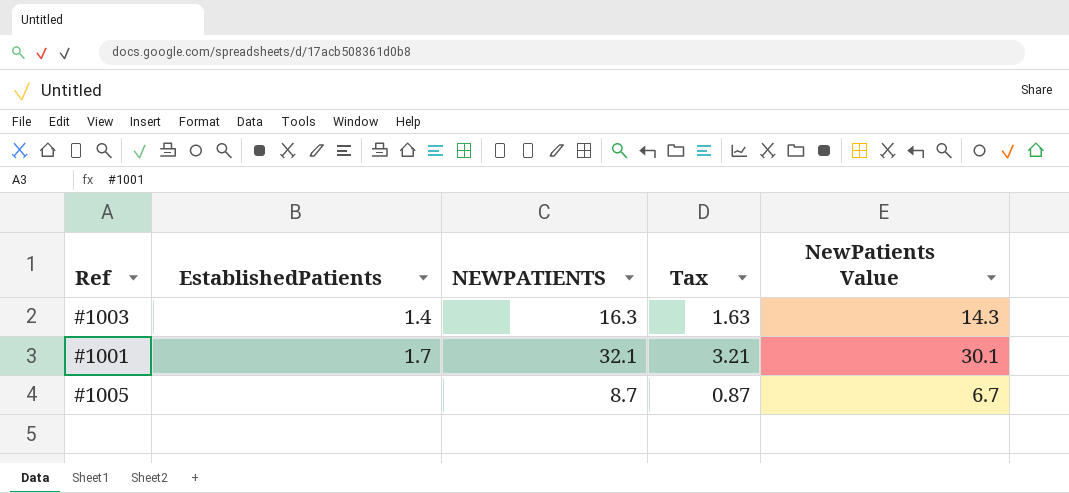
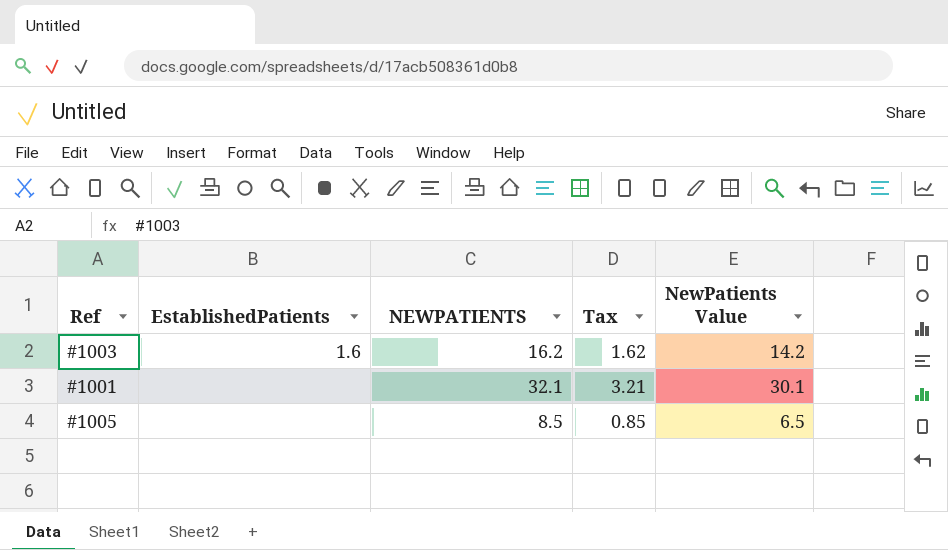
#1003 | EstablishedPatients: 1.4 -> 1.6
#1003 | NEWPATIENTS: 16.3 -> 16.2
#1003 | Tax: 1.63 -> 1.62
#1003 | NewPatients Value: 14.3 -> 14.2
#1001 | EstablishedPatients: 1.7 -> none
#1005 | NEWPATIENTS: 8.7 -> 8.5
#1005 | Tax: 0.87 -> 0.85
#1005 | NewPatients Value: 6.7 -> 6.5

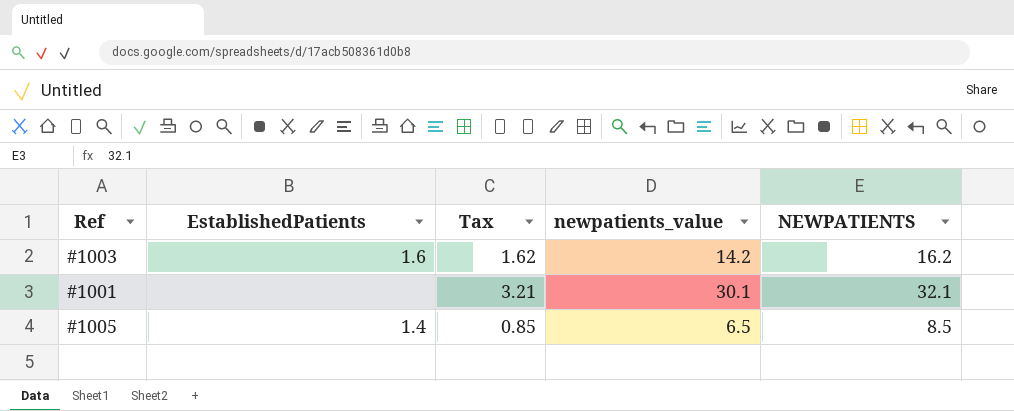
column name: NewPatients Value -> newpatients_value
column NEWPATIENTS | position: 3 -> 5
#1005 | EstablishedPatients: none -> 1.4

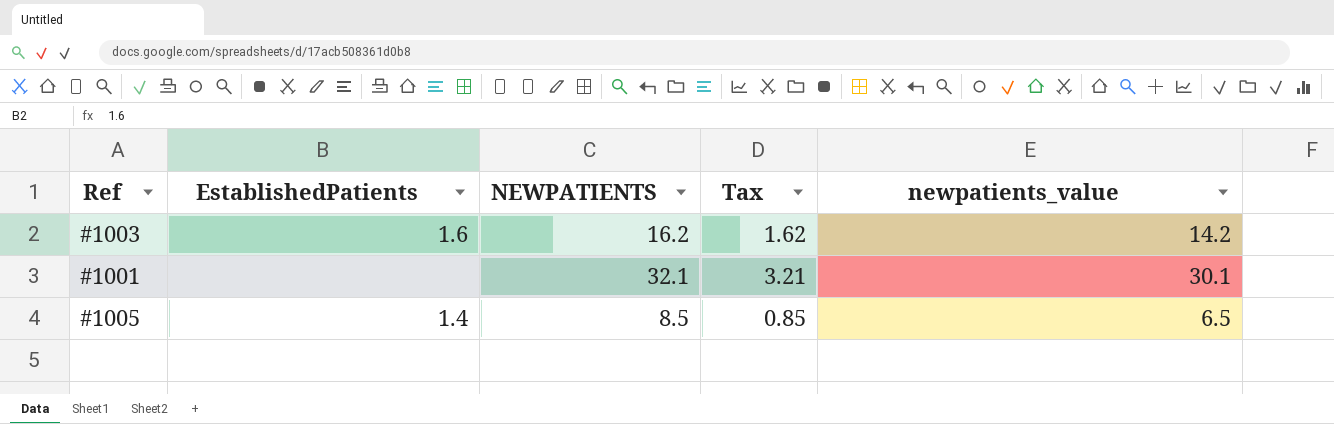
column NEWPATIENTS | position: 5 -> 3

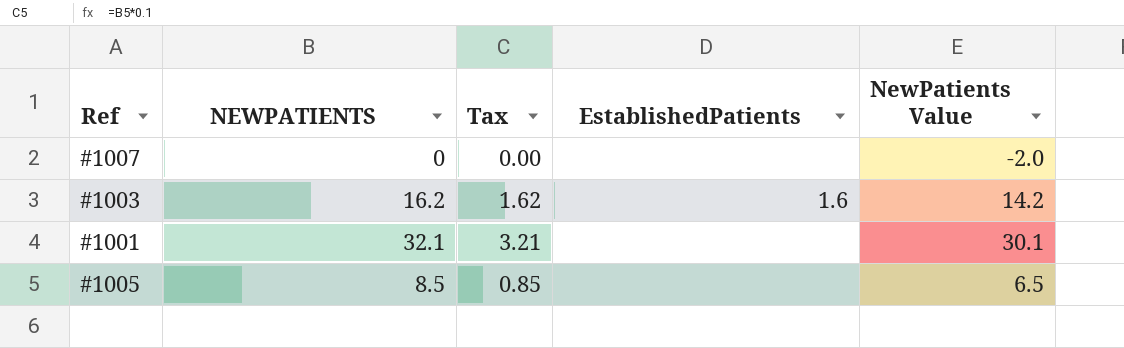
column EstablishedPatients | position: 2 -> 4
column name: newpatients_value -> NewPatients Value
row #1007: none -> 0 | 0.00 | none | -2.0
#1005 | EstablishedPatients: 1.4 -> none

